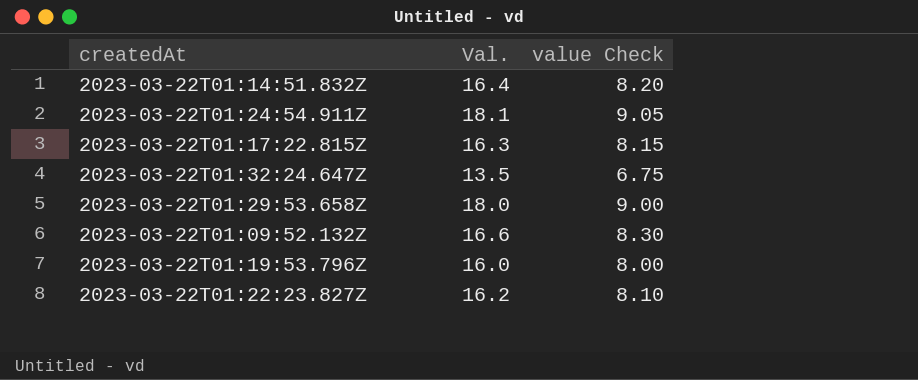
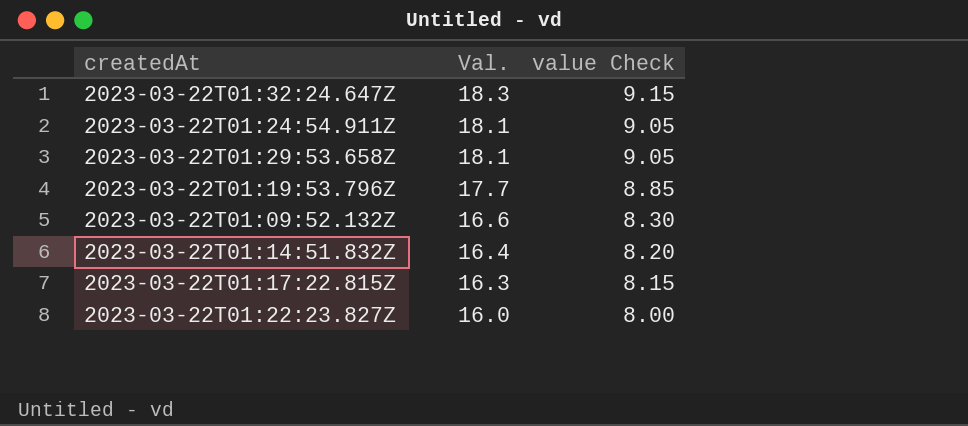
row order: none -> Val. descending
2023-03-22T01:32:24.647Z | Val.: 13.5 -> 18.3
2023-03-22T01:32:24.647Z | value Check: 6.75 -> 9.15
2023-03-22T01:29:53.658Z | Val.: 18.0 -> 18.1
2023-03-22T01:29:53.658Z | value Check: 9.00 -> 9.05
2023-03-22T01:19:53.796Z | Val.: 16.0 -> 17.7
2023-03-22T01:19:53.796Z | value Check: 8.00 -> 8.85
2023-03-22T01:22:23.827Z | Val.: 16.2 -> 16.0
2023-03-22T01:22:23.827Z | value Check: 8.10 -> 8.00

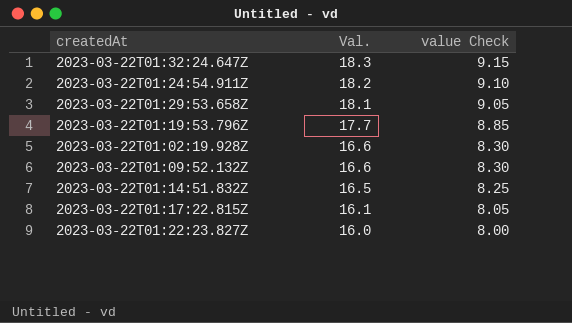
2023-03-22T01:24:54.911Z | Val.: 18.1 -> 18.2
2023-03-22T01:24:54.911Z | value Check: 9.05 -> 9.10
row 2023-03-22T01:02:19.928Z: none -> 16.6 | 8.30
2023-03-22T01:14:51.832Z | Val.: 16.4 -> 16.5
2023-03-22T01:14:51.832Z | value Check: 8.20 -> 8.25
2023-03-22T01:17:22.815Z | Val.: 16.3 -> 16.1
2023-03-22T01:17:22.815Z | value Check: 8.15 -> 8.05

